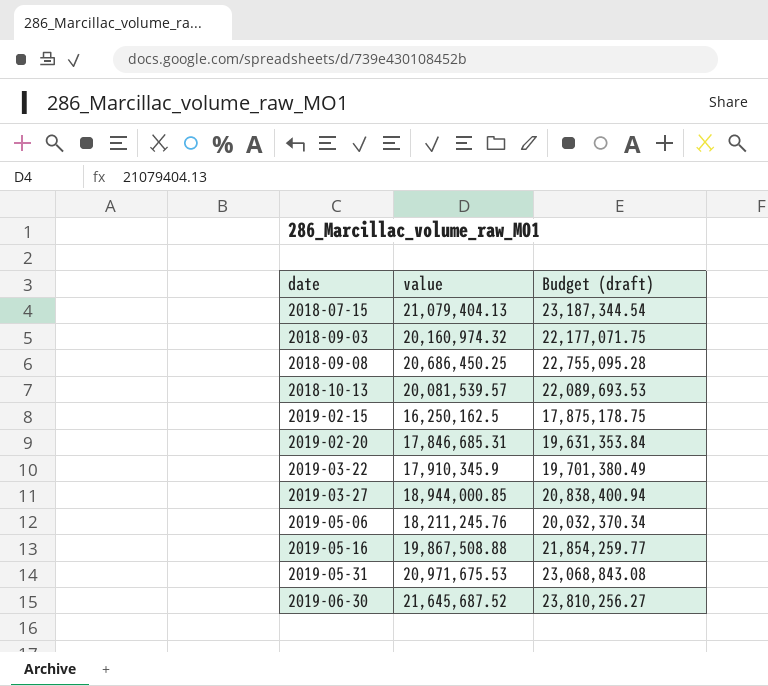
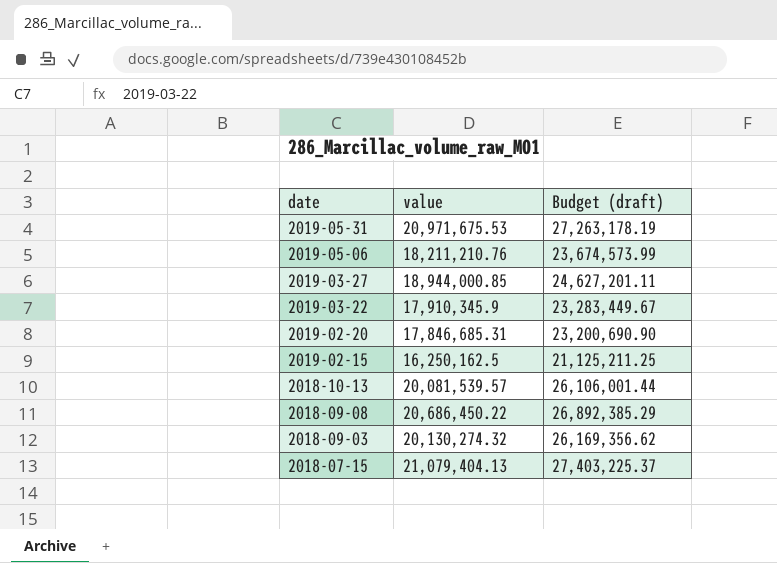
row order: date ascending -> date descending
column Budget (draft) | formula: [value] * 1.1 -> [value] * 1.3
row 2019-05-16: 19,867,508.88 | 21,854,259.77 -> none
row 2019-06-30: 21,645,687.52 | 23,810,256.27 -> none
2019-05-06 | value: 18,211,245.76 -> 18,211,210.76
2018-09-08 | value: 20,686,450.25 -> 20,686,450.22
2018-09-03 | value: 20,160,974.32 -> 20,130,274.32

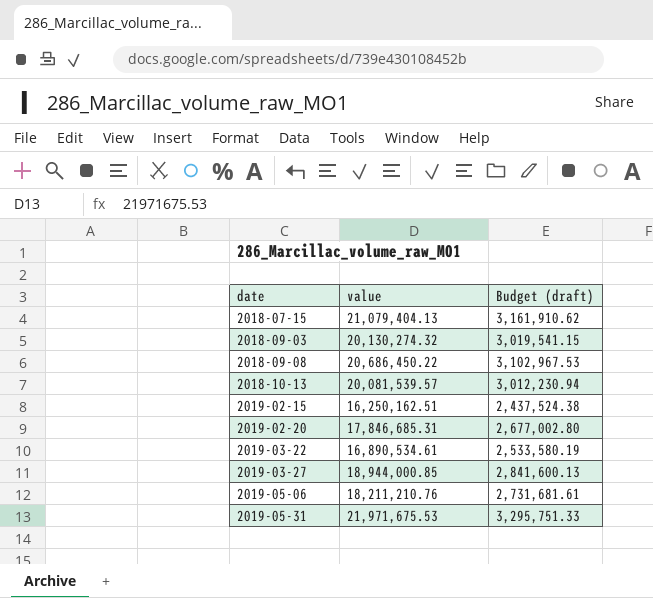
row order: date descending -> date ascending
column Budget (draft) | formula: [value] * 1.3 -> [value] * 0.15
2019-02-15 | value: 16,250,162.5 -> 16,250,162.51
2019-03-22 | value: 17,910,345.9 -> 16,890,534.61
2019-05-31 | value: 20,971,675.53 -> 21,971,675.53

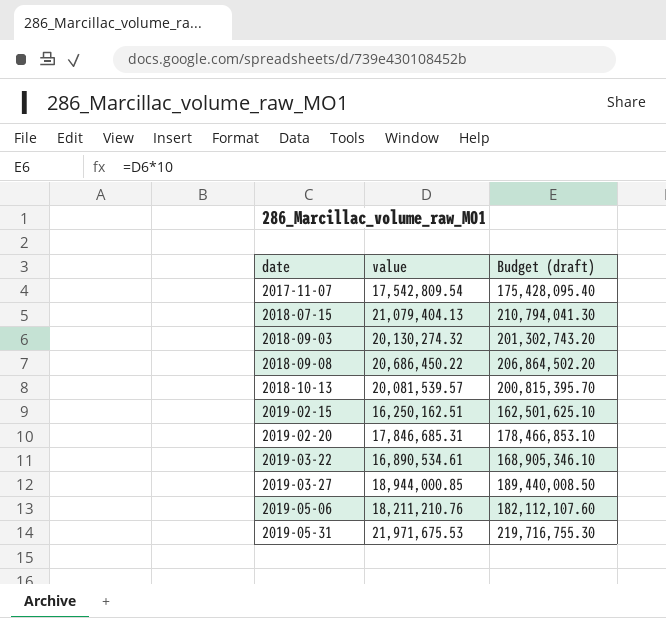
column Budget (draft) | formula: [value] * 0.15 -> [value] * 10
row 2017-11-07: none -> 17,542,809.54 | 175,428,095.40

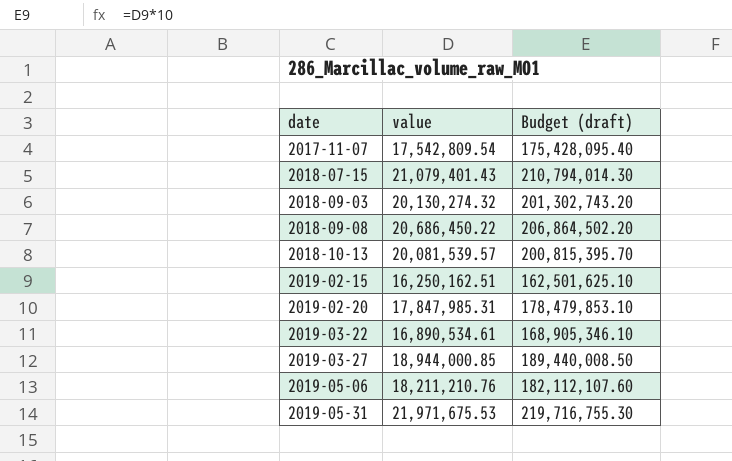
2018-07-15 | value: 21,079,404.13 -> 21,079,401.43
2018-07-15 | Budget (draft): 210,794,041.30 -> 210,794,014.30
2019-02-20 | value: 17,846,685.31 -> 17,847,985.31
2019-02-20 | Budget (draft): 178,466,853.10 -> 178,479,853.10

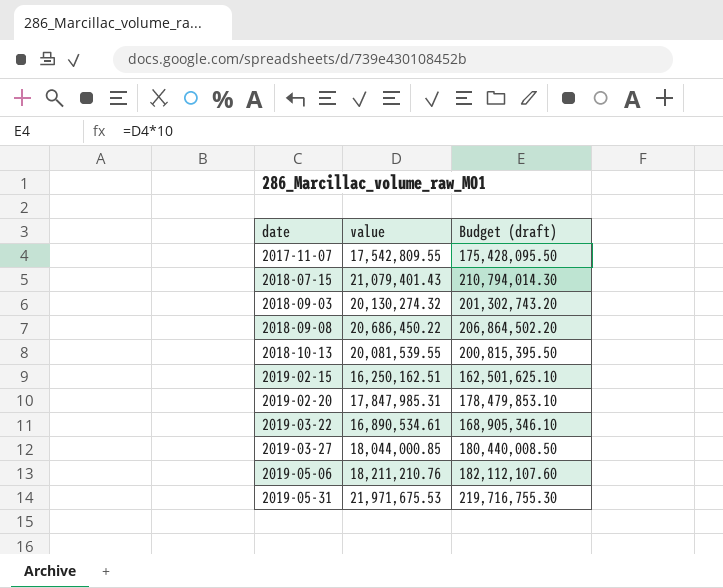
2017-11-07 | value: 17,542,809.54 -> 17,542,809.55
2017-11-07 | Budget (draft): 175,428,095.40 -> 175,428,095.50
2018-10-13 | value: 20,081,539.57 -> 20,081,539.55
2018-10-13 | Budget (draft): 200,815,395.70 -> 200,815,395.50
2019-03-27 | value: 18,944,000.85 -> 18,044,000.85
2019-03-27 | Budget (draft): 189,440,008.50 -> 180,440,008.50

